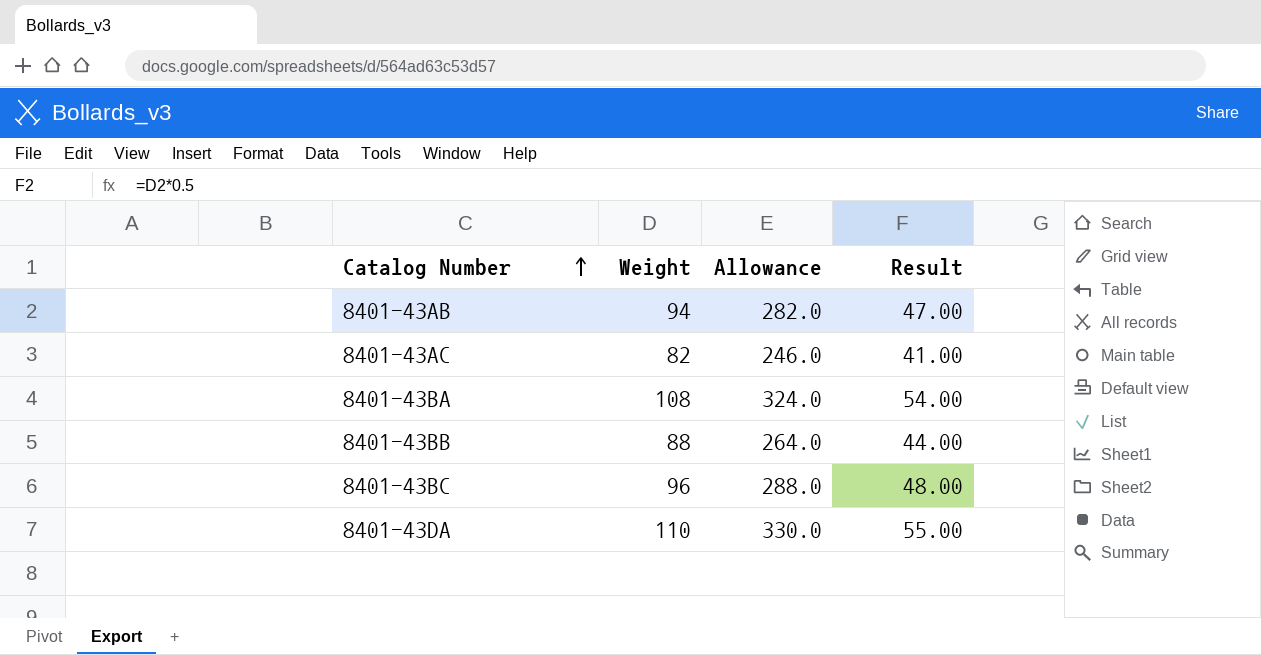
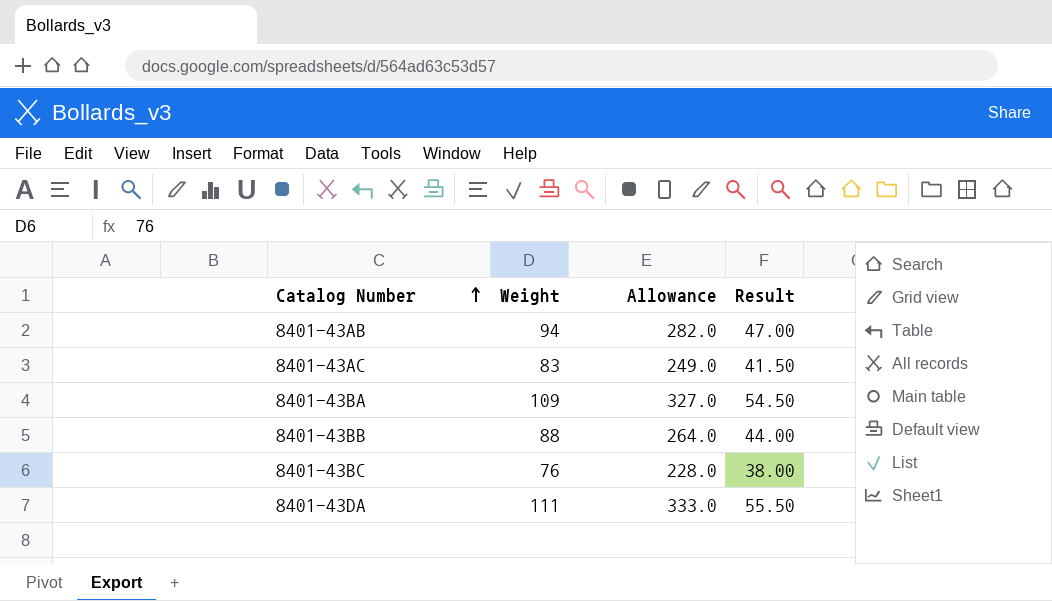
8401-43AC | Weight: 82 -> 83
8401-43AC | Allowance: 246.0 -> 249.0
8401-43AC | Result: 41.00 -> 41.50
8401-43BA | Weight: 108 -> 109
8401-43BA | Allowance: 324.0 -> 327.0
8401-43BA | Result: 54.00 -> 54.50
8401-43BC | Weight: 96 -> 76
8401-43BC | Allowance: 288.0 -> 228.0
8401-43BC | Result: 48.00 -> 38.00
8401-43DA | Weight: 110 -> 111
8401-43DA | Allowance: 330.0 -> 333.0
8401-43DA | Result: 55.00 -> 55.50

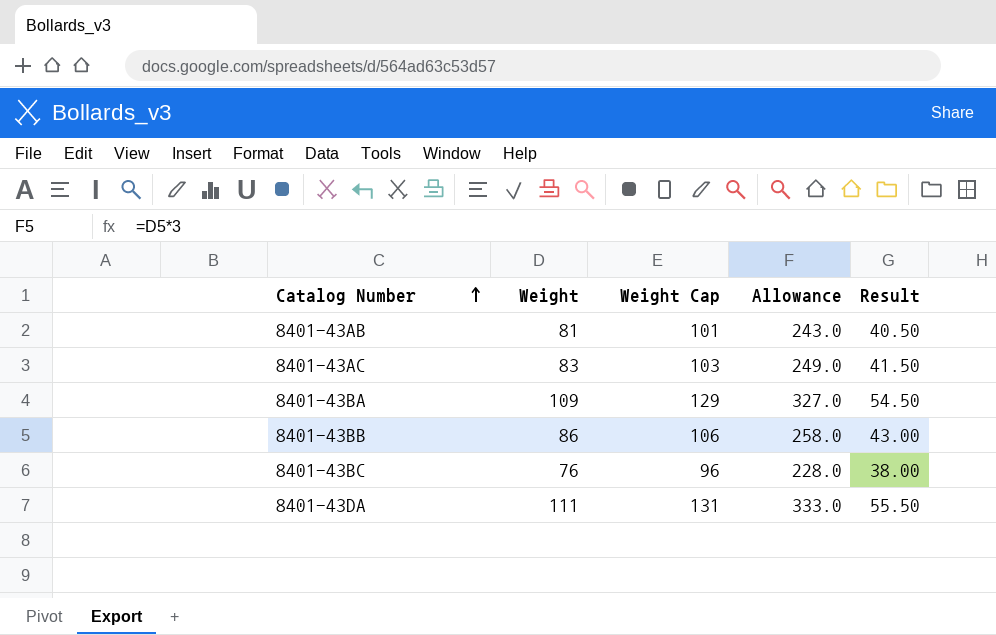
column Weight Cap | formula: none -> [Weight] + 20
8401-43AB | Weight: 94 -> 81
8401-43AB | Allowance: 282.0 -> 243.0
8401-43AB | Result: 47.00 -> 40.50
8401-43BB | Weight: 88 -> 86
8401-43BB | Allowance: 264.0 -> 258.0
8401-43BB | Result: 44.00 -> 43.00

